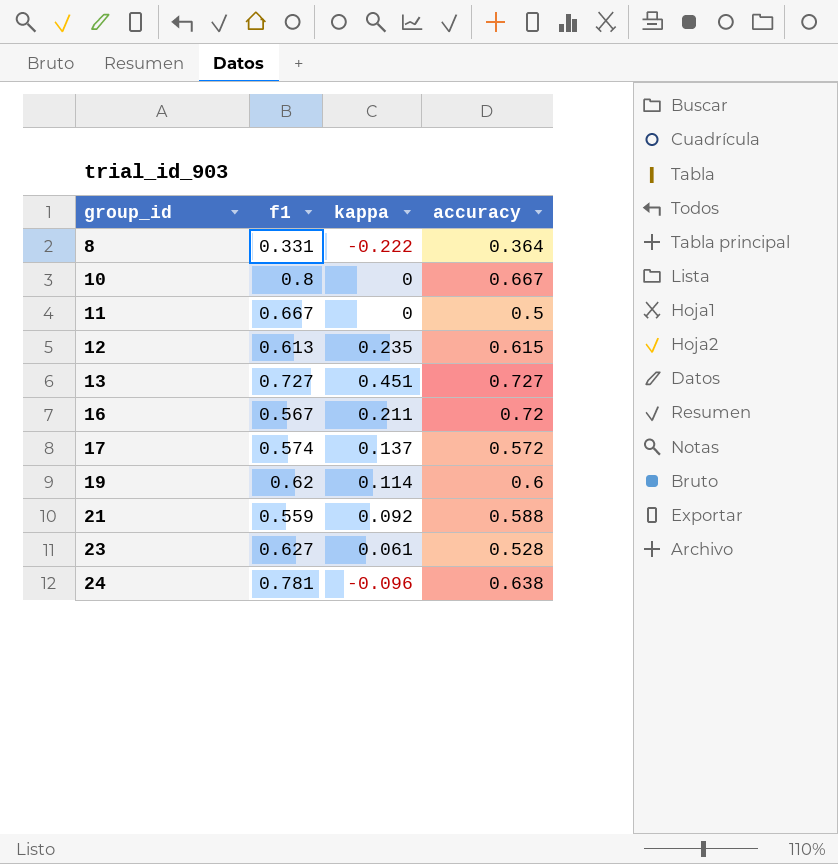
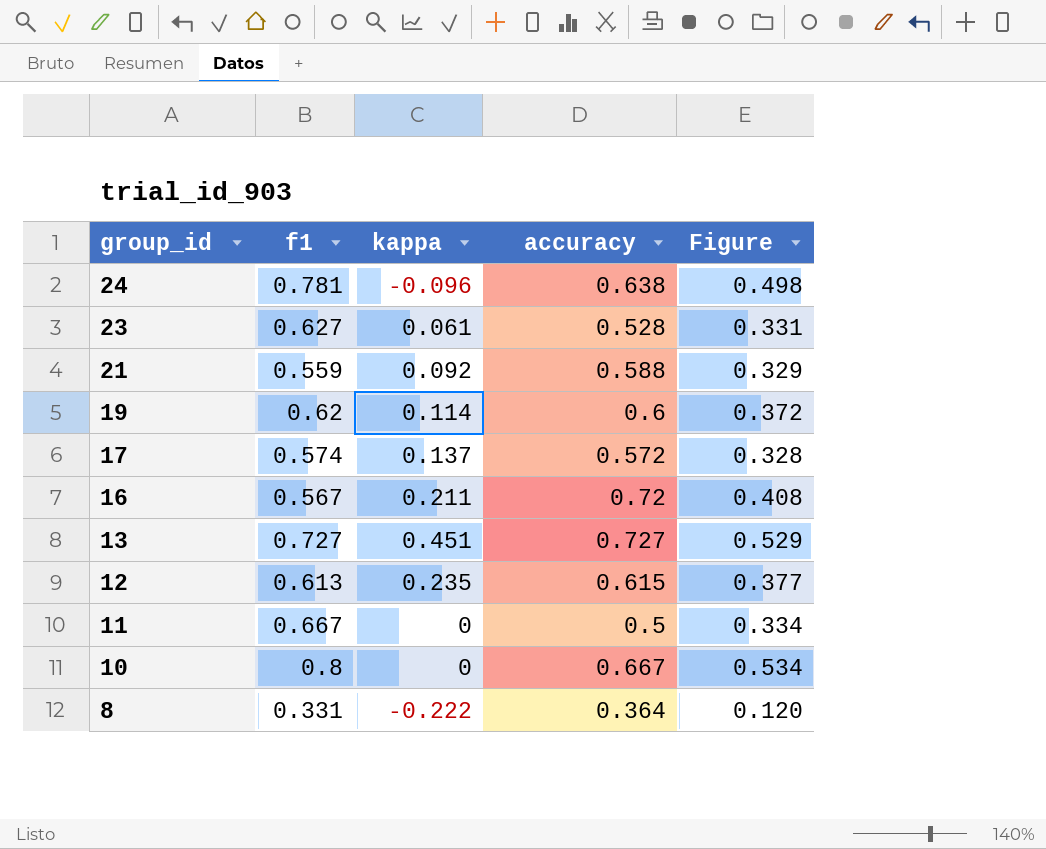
row order: group_id ascending -> group_id descending
column Figure | formula: none -> [f1] * [accuracy]

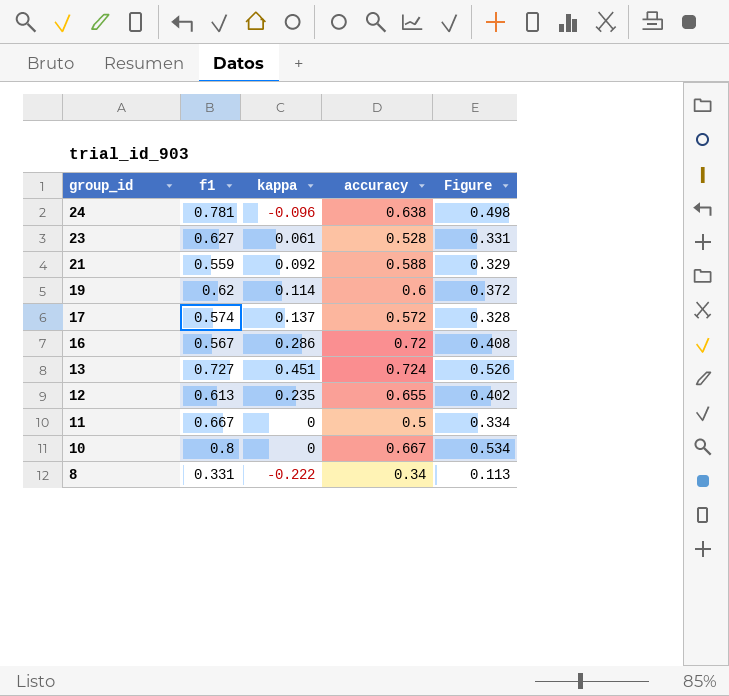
16 | kappa: 0.211 -> 0.286
13 | accuracy: 0.727 -> 0.724
13 | Figure: 0.529 -> 0.526
12 | accuracy: 0.615 -> 0.655
12 | Figure: 0.377 -> 0.402
8 | accuracy: 0.364 -> 0.34
8 | Figure: 0.120 -> 0.113

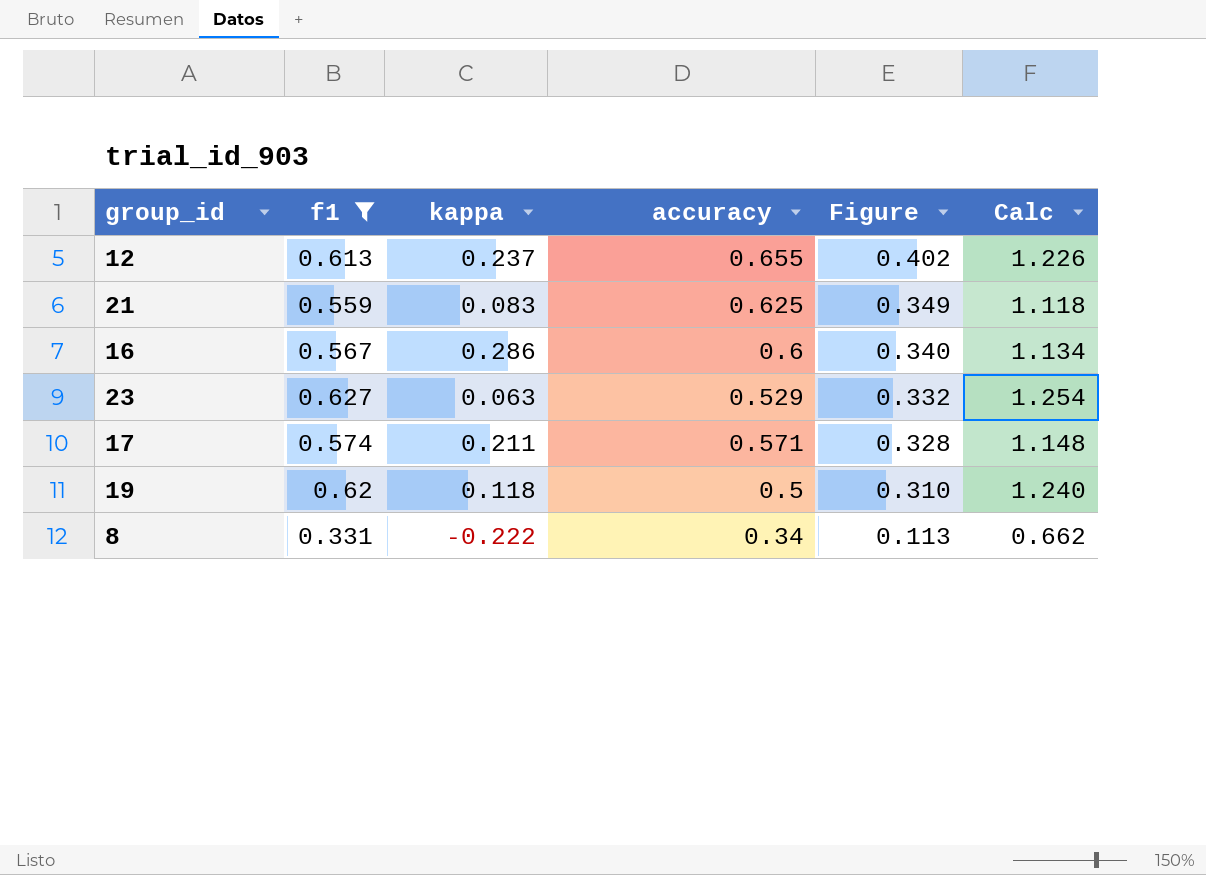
filter: none -> f1 <= 0.627
row order: group_id descending -> Figure descending
column Calc | formula: none -> [f1] * 2
12 | kappa: 0.235 -> 0.237
21 | kappa: 0.092 -> 0.083
21 | accuracy: 0.588 -> 0.625
21 | Figure: 0.329 -> 0.349
16 | accuracy: 0.72 -> 0.6
16 | Figure: 0.408 -> 0.340
23 | kappa: 0.061 -> 0.063
23 | accuracy: 0.528 -> 0.529
23 | Figure: 0.331 -> 0.332
17 | kappa: 0.137 -> 0.211
17 | accuracy: 0.572 -> 0.571
19 | kappa: 0.114 -> 0.118
19 | accuracy: 0.6 -> 0.5
19 | Figure: 0.372 -> 0.310

